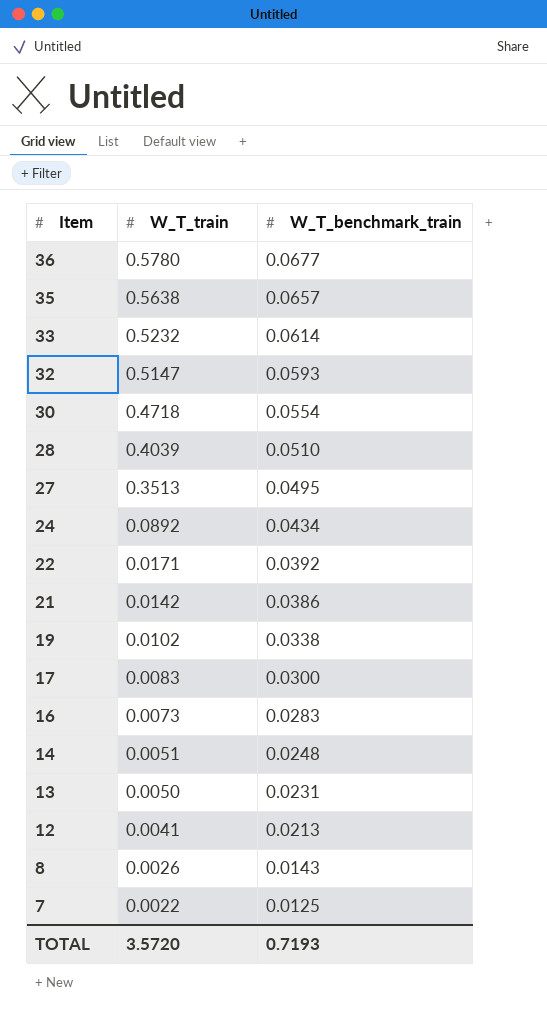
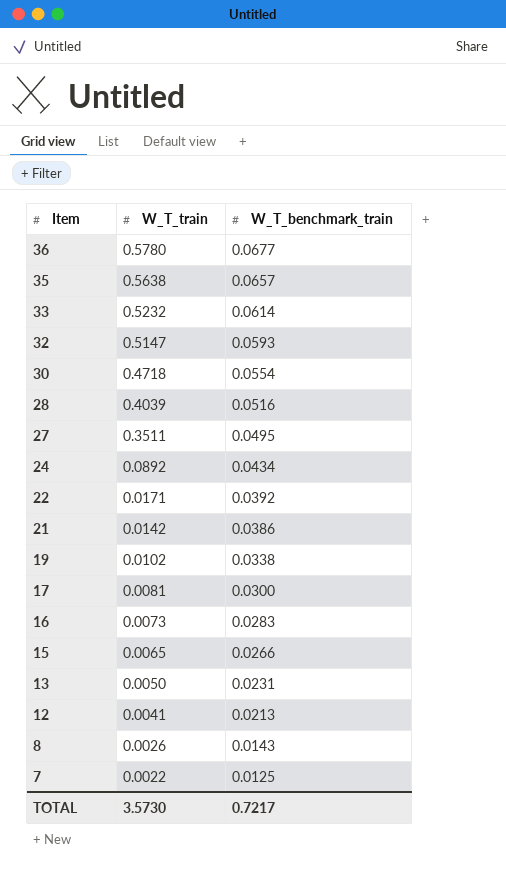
row 14: 0.0051 | 0.0248 -> none
28 | W_T_benchmark_train: 0.0510 -> 0.0516
27 | W_T_train: 0.3513 -> 0.3511
17 | W_T_train: 0.0083 -> 0.0081
row 15: none -> 0.0065 | 0.0266
TOTAL | W_T_train: 3.5720 -> 3.5730
TOTAL | W_T_benchmark_train: 0.7193 -> 0.7217

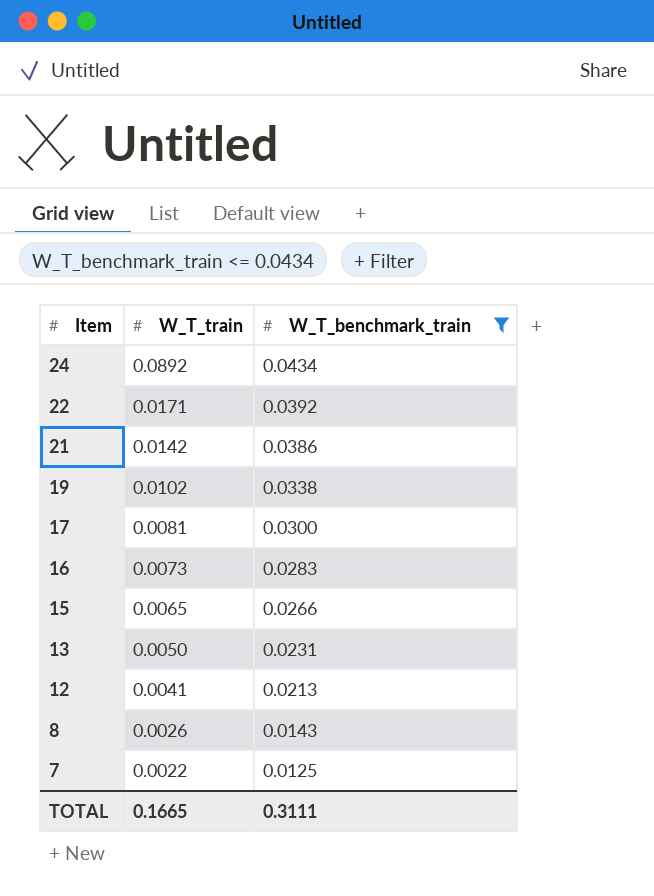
filter: none -> W_T_benchmark_train <= 0.0434
TOTAL | W_T_train: 3.5730 -> 0.1665
TOTAL | W_T_benchmark_train: 0.7217 -> 0.3111

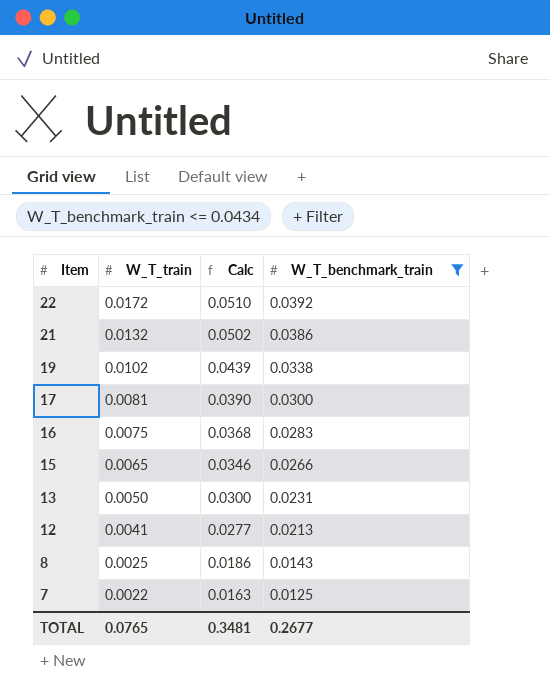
column Calc | formula: none -> [W_T_benchmark_train] * 1.3
row 24: 0.0892 | 0.0434 -> none
22 | W_T_train: 0.0171 -> 0.0172
21 | W_T_train: 0.0142 -> 0.0132
16 | W_T_train: 0.0073 -> 0.0075
8 | W_T_train: 0.0026 -> 0.0025
TOTAL | W_T_train: 0.1665 -> 0.0765
TOTAL | W_T_benchmark_train: 0.3111 -> 0.2677

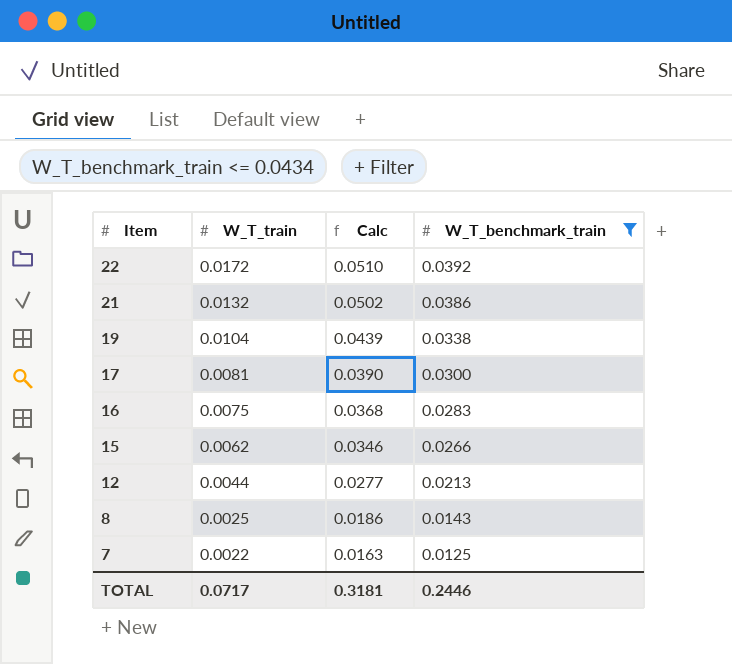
row 13: 0.0050 | 0.0300 | 0.0231 -> none
19 | W_T_train: 0.0102 -> 0.0104
15 | W_T_train: 0.0065 -> 0.0062
12 | W_T_train: 0.0041 -> 0.0044
TOTAL | W_T_train: 0.0765 -> 0.0717
TOTAL | Calc: 0.3481 -> 0.3181
TOTAL | W_T_benchmark_train: 0.2677 -> 0.2446

